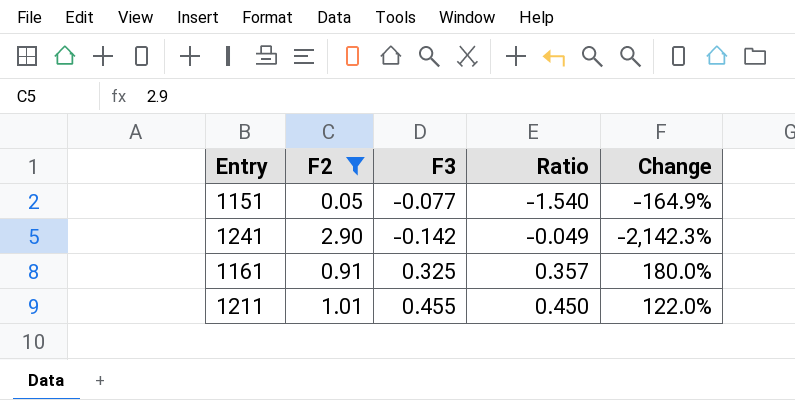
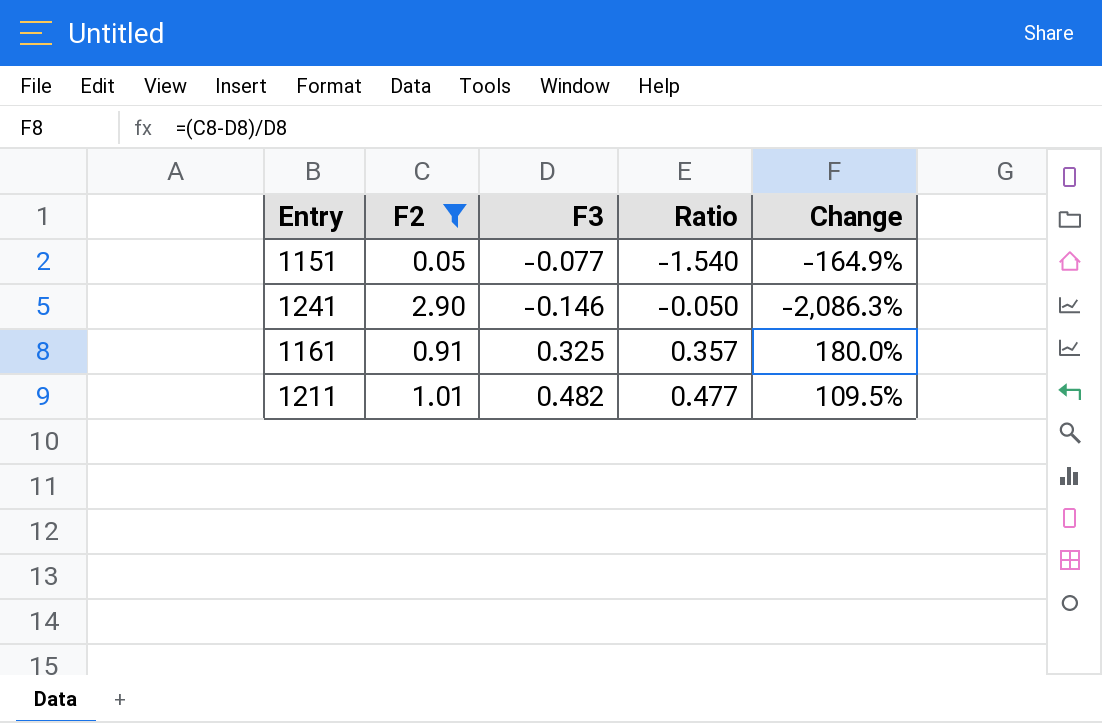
1241 | F3: -0.142 -> -0.146
1241 | Ratio: -0.049 -> -0.050
1241 | Change: -2,142.3% -> -2,086.3%
1211 | F3: 0.455 -> 0.482
1211 | Ratio: 0.450 -> 0.477
1211 | Change: 122.0% -> 109.5%

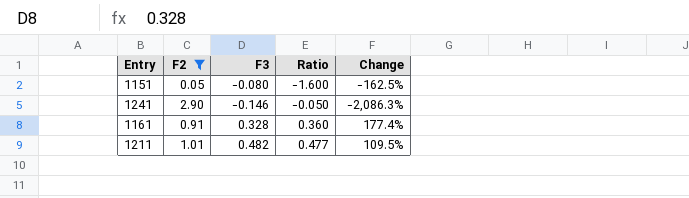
1151 | F3: -0.077 -> -0.080
1151 | Ratio: -1.540 -> -1.600
1151 | Change: -164.9% -> -162.5%
1161 | F3: 0.325 -> 0.328
1161 | Ratio: 0.357 -> 0.360
1161 | Change: 180.0% -> 177.4%

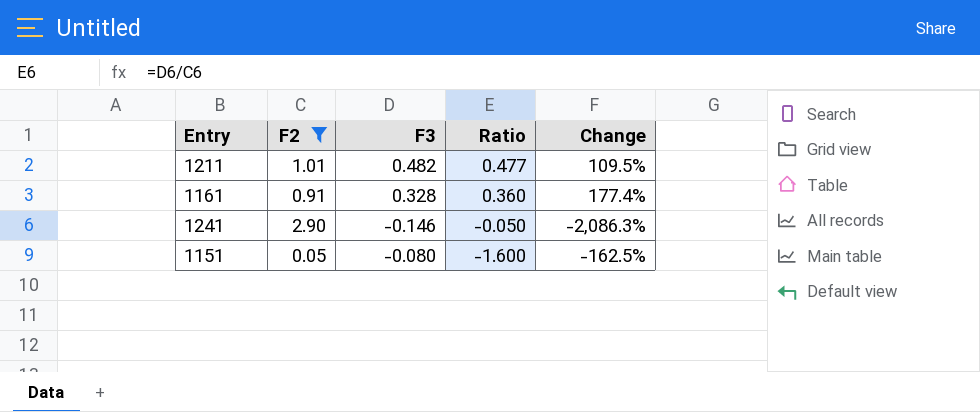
row order: Ratio ascending -> Ratio descending

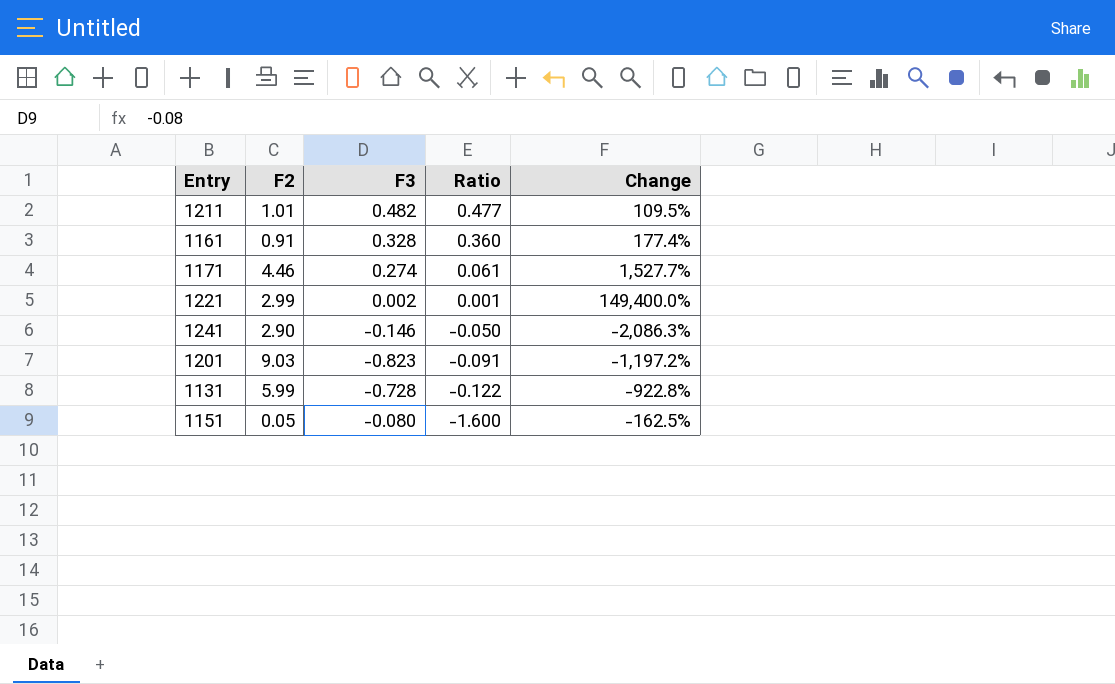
filter: F2 <= 2.90 -> none

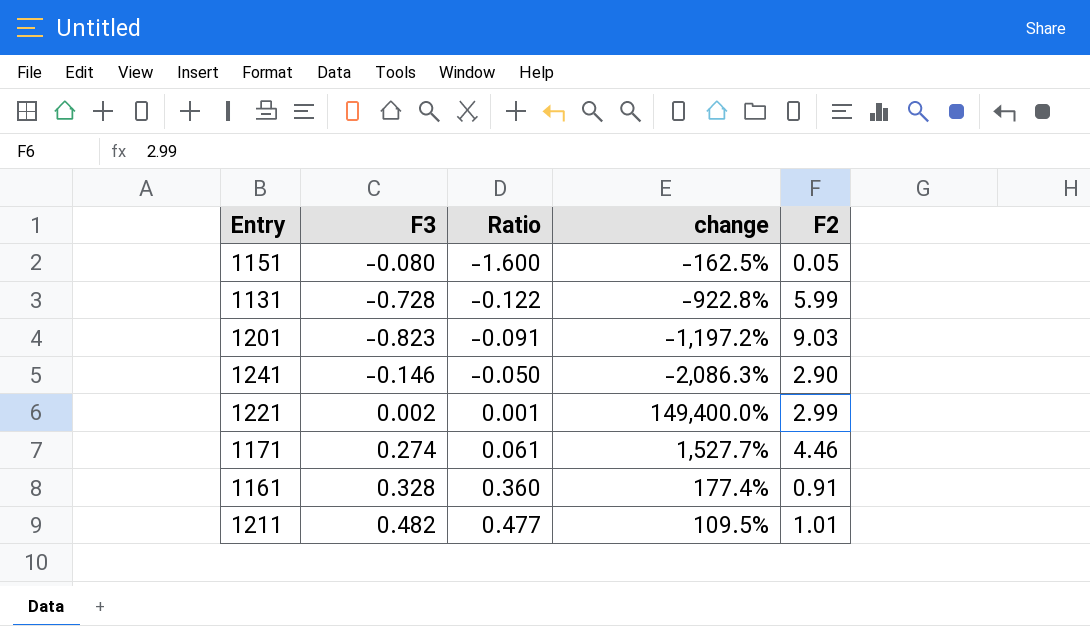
row order: Ratio descending -> Ratio ascending
column name: Change -> change
column F2 | position: 2 -> 5

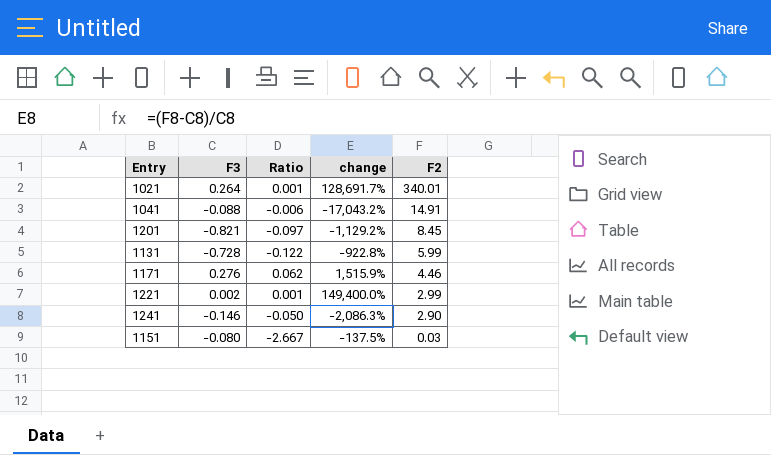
row order: Ratio ascending -> F2 descending
row 1161: 0.328 | 0.360 | 177.4% | 0.91 -> none
row 1211: 0.482 | 0.477 | 109.5% | 1.01 -> none
row 1021: none -> 0.264 | 0.001 | 128,691.7% | 340.01
row 1041: none -> -0.088 | -0.006 | -17,043.2% | 14.91
1201 | F3: -0.823 -> -0.821
1201 | Ratio: -0.091 -> -0.097
1201 | change: -1,197.2% -> -1,129.2%
1201 | F2: 9.03 -> 8.45
1171 | F3: 0.274 -> 0.276
1171 | Ratio: 0.061 -> 0.062
1171 | change: 1,527.7% -> 1,515.9%
1151 | Ratio: -1.600 -> -2.667
1151 | change: -162.5% -> -137.5%
1151 | F2: 0.05 -> 0.03

